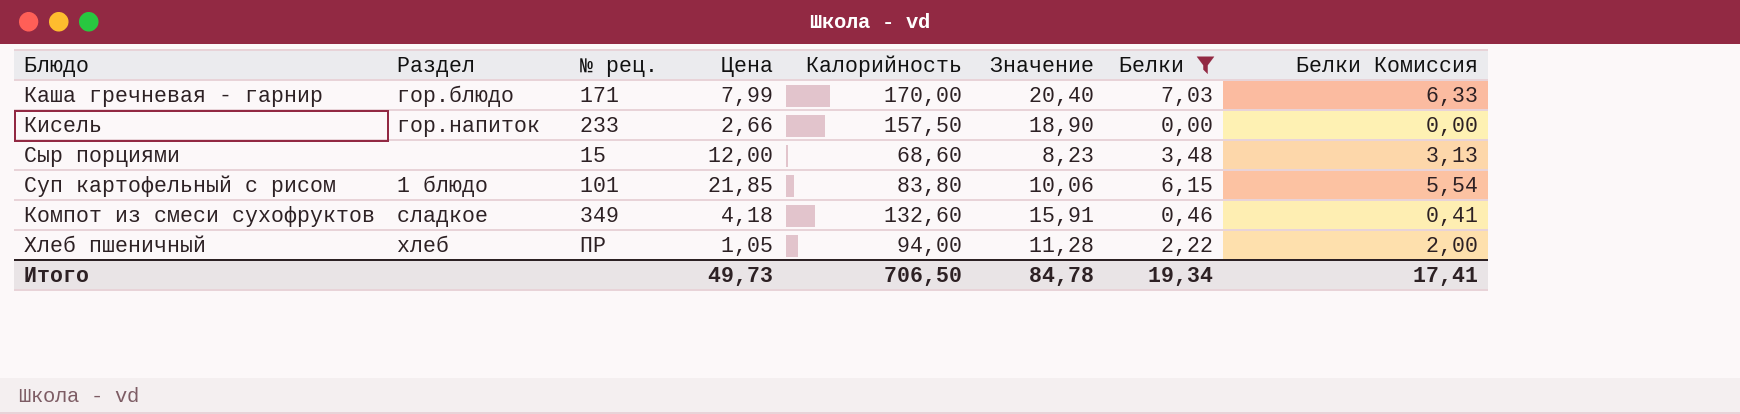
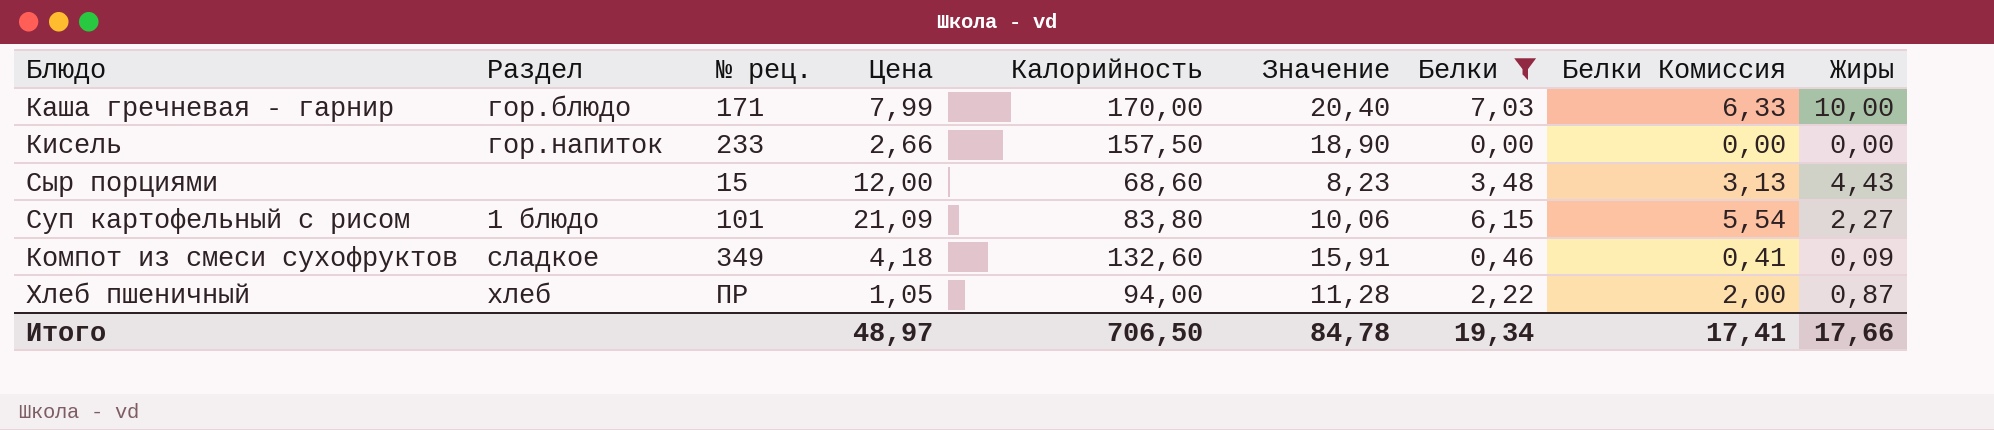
column Жиры | position: none -> 9
Суп картофельный с рисом | Цена: 21,85 -> 21,09
Итого | Цена: 49,73 -> 48,97

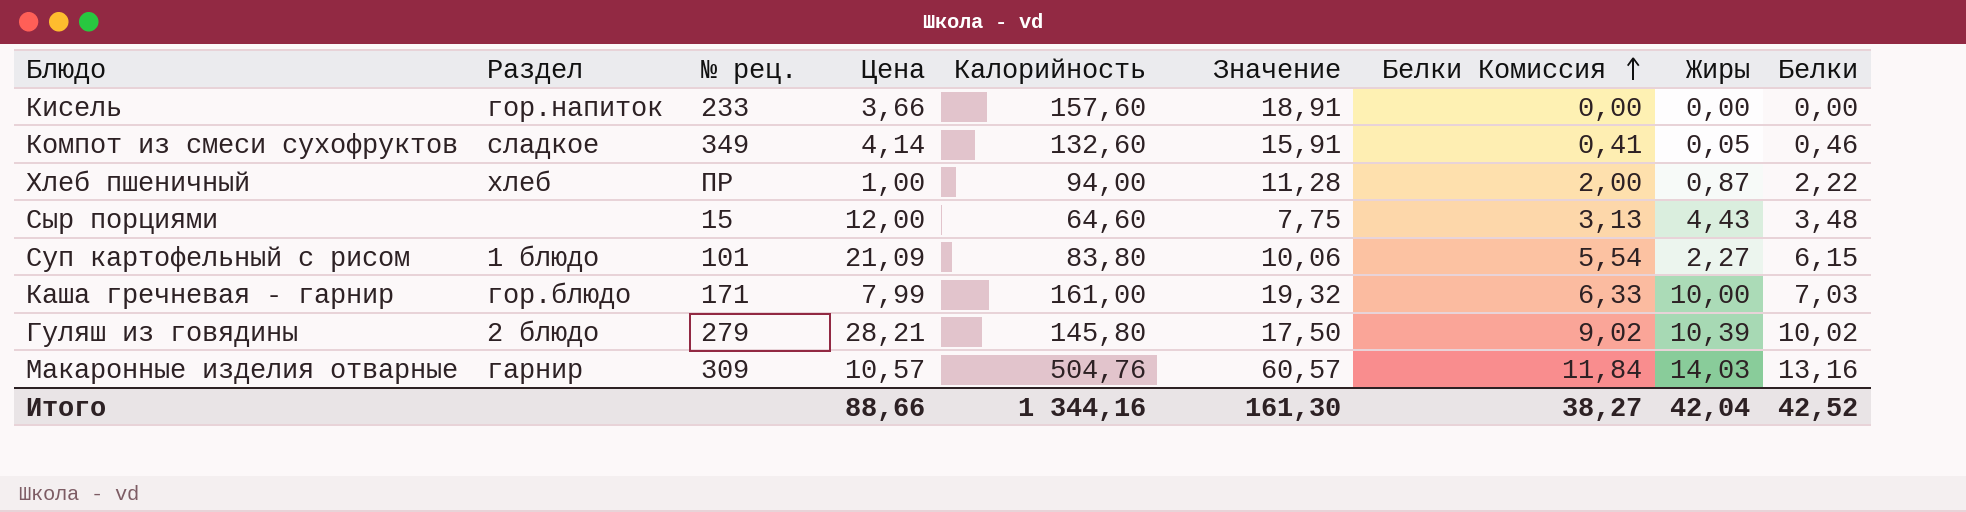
filter: Белки <= 7,03 -> none
row order: none -> Белки Комиссия ascending
column Белки | position: 7 -> 9
Кисель | Цена: 2,66 -> 3,66
Кисель | Калорийность: 157,50 -> 157,60
Кисель | Значение: 18,90 -> 18,91
Компот из смеси сухофруктов | Цена: 4,18 -> 4,14
Компот из смеси сухофруктов | Жиры: 0,09 -> 0,05
Хлеб пшеничный | Цена: 1,05 -> 1,00
Сыр порциями | Калорийность: 68,60 -> 64,60
Сыр порциями | Значение: 8,23 -> 7,75
Каша гречневая - гарнир | Калорийность: 170,00 -> 161,00
Каша гречневая - гарнир | Значение: 20,40 -> 19,32
Итого | Цена: 48,97 -> 88,66
Итого | Калорийность: 706,50 -> 1 344,16
Итого | Значение: 84,78 -> 161,30
Итого | Белки Комиссия: 17,41 -> 38,27
Итого | Жиры: 17,66 -> 42,04
Итого | Белки: 19,34 -> 42,52

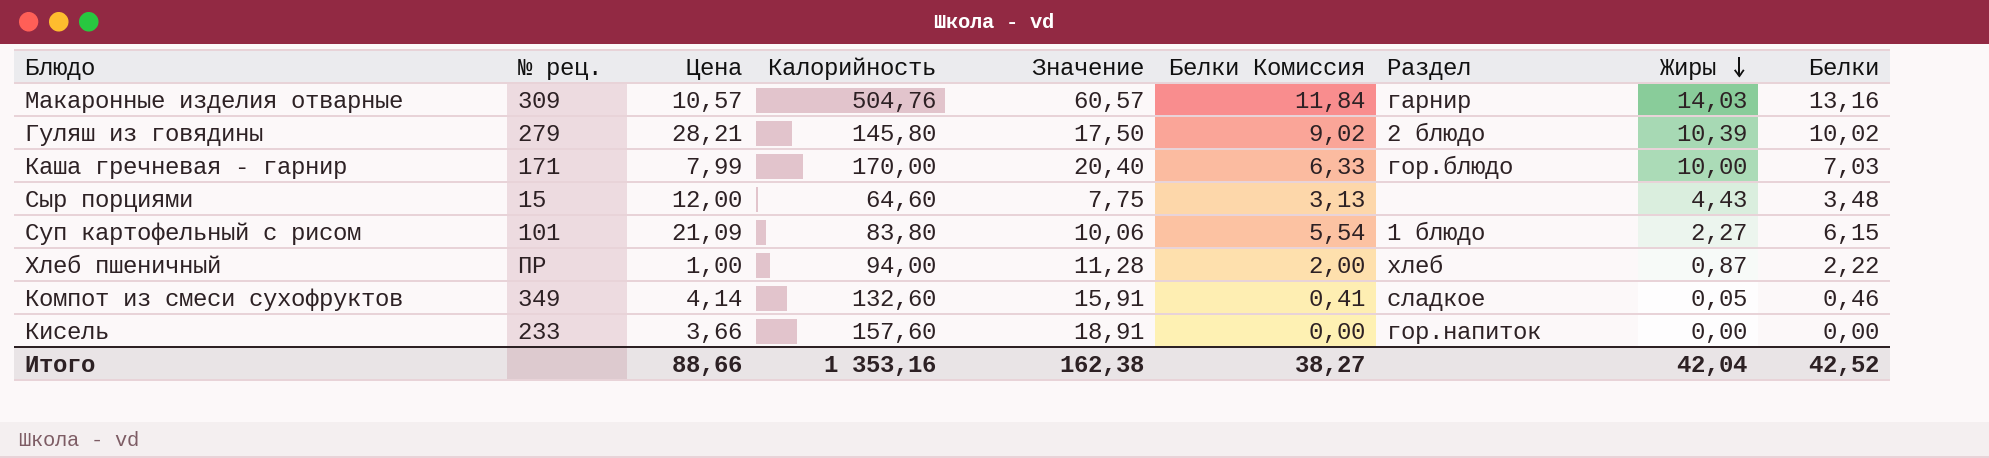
row order: Белки Комиссия ascending -> Жиры descending
column Раздел | position: 2 -> 7
Каша гречневая - гарнир | Калорийность: 161,00 -> 170,00
Каша гречневая - гарнир | Значение: 19,32 -> 20,40
Итого | Калорийность: 1 344,16 -> 1 353,16
Итого | Значение: 161,30 -> 162,38

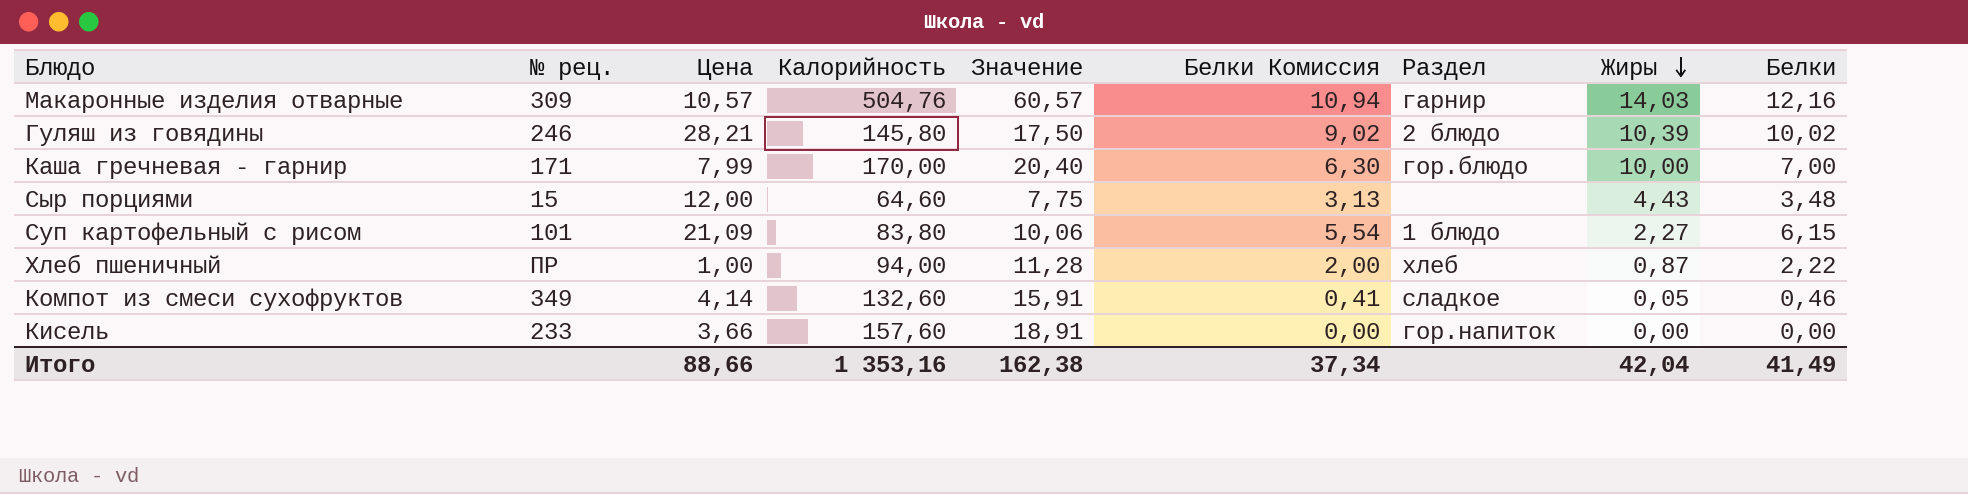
Макаронные изделия отварные | Белки Комиссия: 11,84 -> 10,94
Макаронные изделия отварные | Белки: 13,16 -> 12,16
Гуляш из говядины | № рец.: 279 -> 246
Каша гречневая - гарнир | Белки Комиссия: 6,33 -> 6,30
Каша гречневая - гарнир | Белки: 7,03 -> 7,00
Итого | Белки Комиссия: 38,27 -> 37,34
Итого | Белки: 42,52 -> 41,49

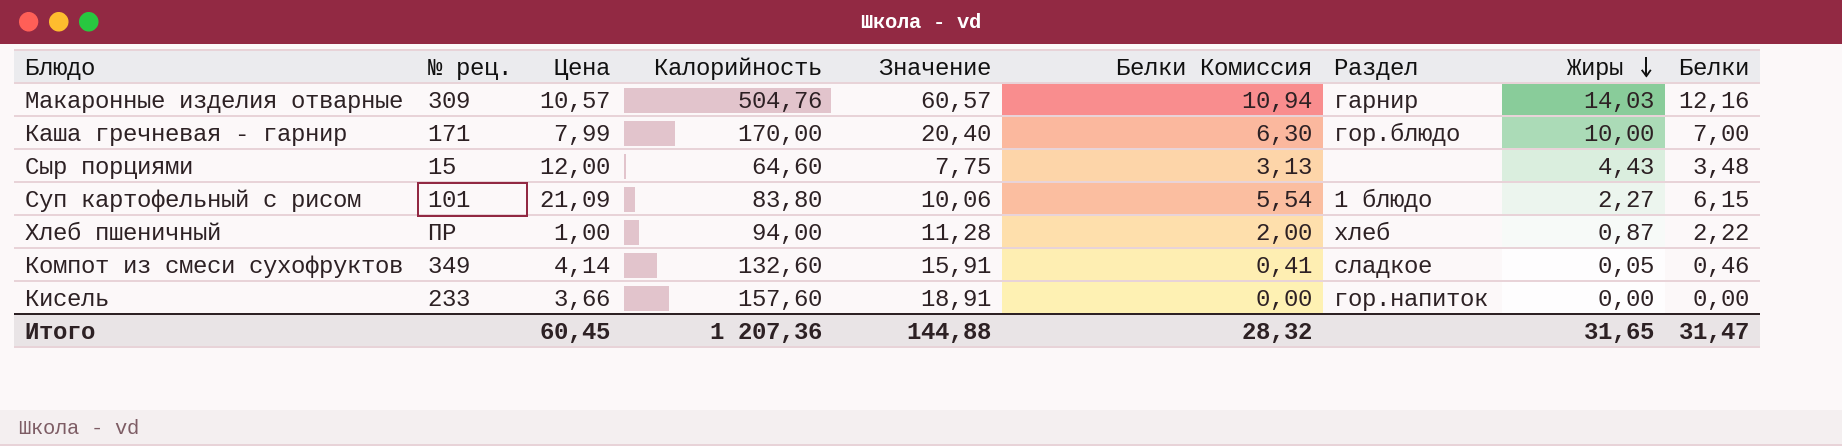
row Гуляш из говядины: 246 | 28,21 | 145,80 | 17,50 | 9,02 | 2 блюдо | 10,39 | 10,02 -> none
Итого | Цена: 88,66 -> 60,45
Итого | Калорийность: 1 353,16 -> 1 207,36
Итого | Значение: 162,38 -> 144,88
Итого | Белки Комиссия: 37,34 -> 28,32
Итого | Жиры: 42,04 -> 31,65
Итого | Белки: 41,49 -> 31,47

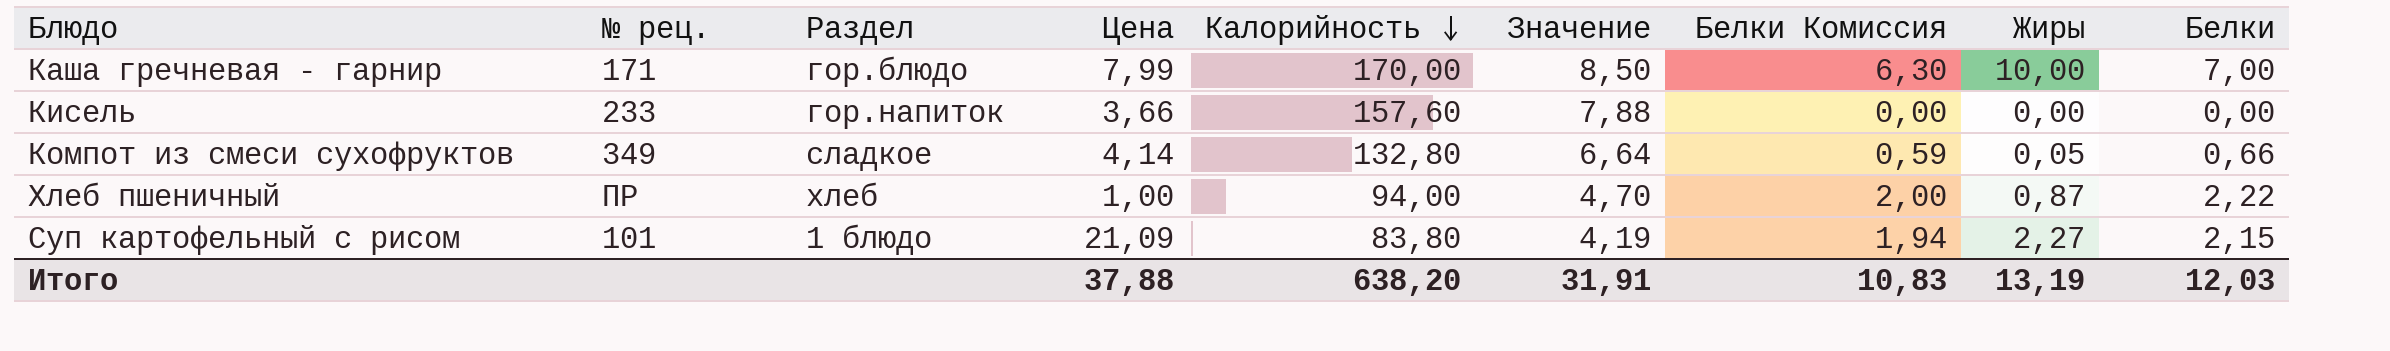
row order: Жиры descending -> Калорийность descending
column Раздел | position: 7 -> 3
column Значение | formula: [Калорийность] * 0,12 -> [Калорийность] * 0,05
row Макаронные изделия отварные: 309 | 10,57 | 504,76 | 60,57 | 10,94 | гарнир | 14,03 | 12,16 -> none
row Сыр порциями: 15 | 12,00 | 64,60 | 7,75 | 3,13 | none | 4,43 | 3,48 -> none
Компот из смеси сухофруктов | Калорийность: 132,60 -> 132,80
Компот из смеси сухофруктов | Белки Комиссия: 0,41 -> 0,59
Компот из смеси сухофруктов | Белки: 0,46 -> 0,66
Суп картофельный с рисом | Белки Комиссия: 5,54 -> 1,94
Суп картофельный с рисом | Белки: 6,15 -> 2,15
Итого | Цена: 60,45 -> 37,88
Итого | Калорийность: 1 207,36 -> 638,20
Итого | Значение: 144,88 -> 31,91
Итого | Белки Комиссия: 28,32 -> 10,83
Итого | Жиры: 31,65 -> 13,19
Итого | Белки: 31,47 -> 12,03

